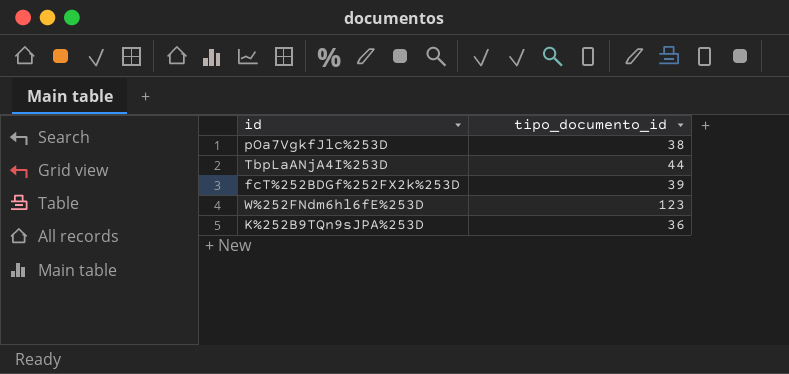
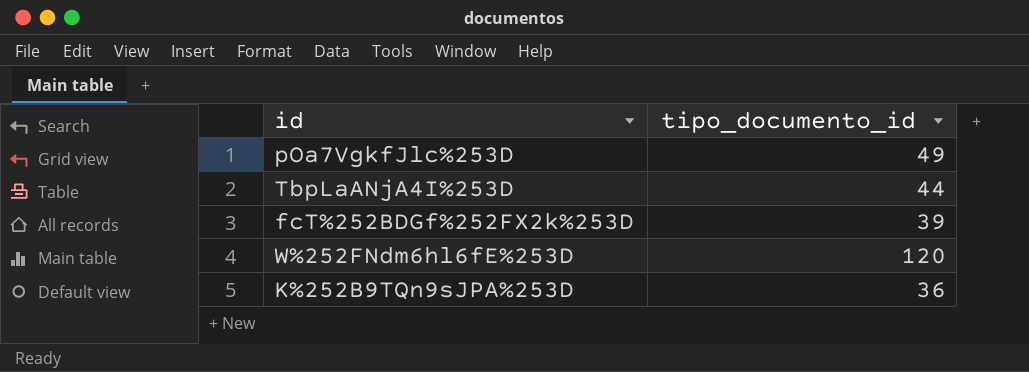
pOa7VgkfJlc%253D | tipo_documento_id: 38 -> 49
W%252FNdm6hl6fE%253D | tipo_documento_id: 123 -> 120

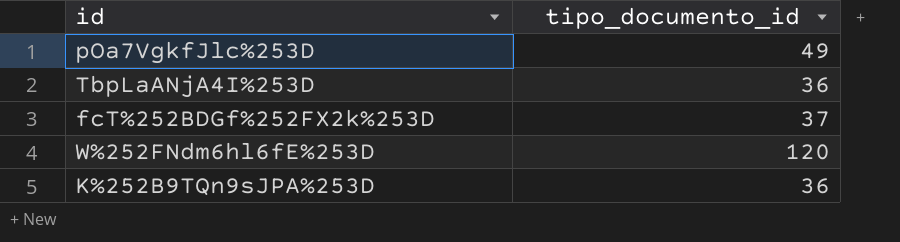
TbpLaANjA4I%253D | tipo_documento_id: 44 -> 36
fcT%252BDGf%252FX2k%253D | tipo_documento_id: 39 -> 37

